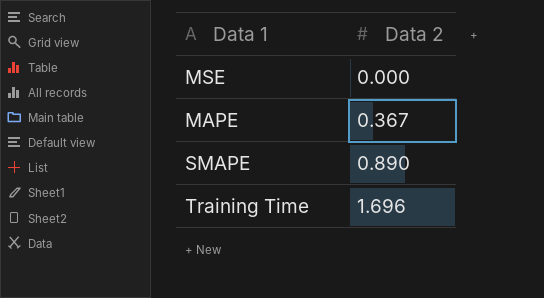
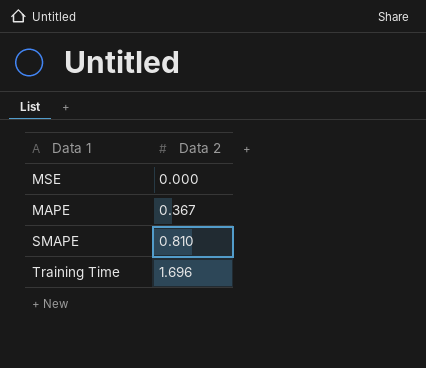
SMAPE | Data 2: 0.890 -> 0.810

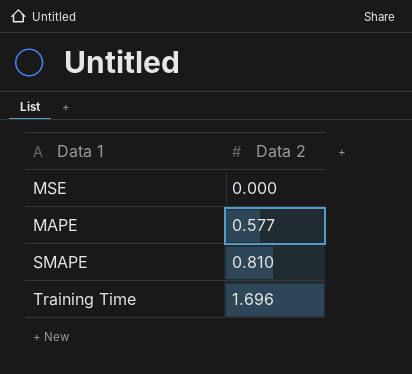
MAPE | Data 2: 0.367 -> 0.577

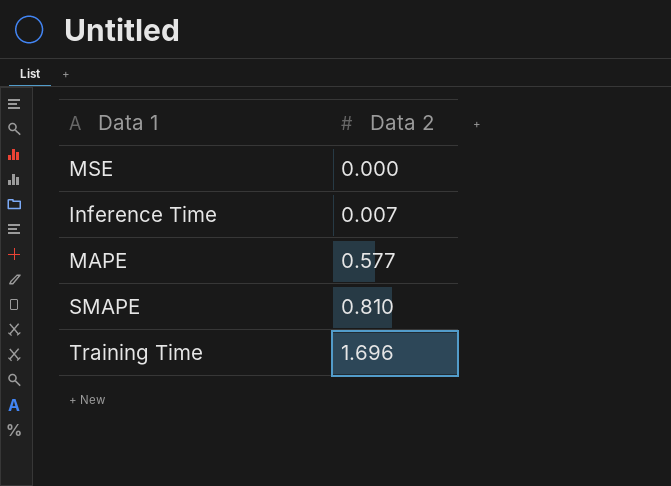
row Inference Time: none -> 0.007

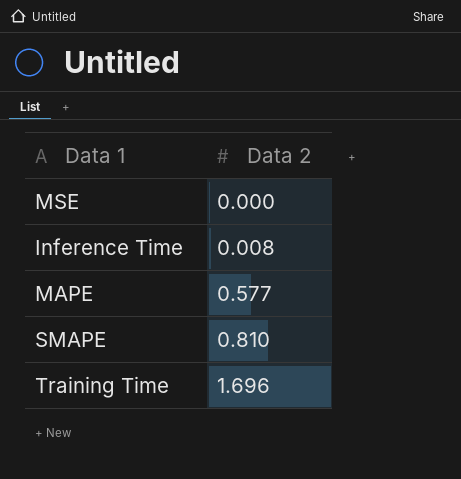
Inference Time | Data 2: 0.007 -> 0.008

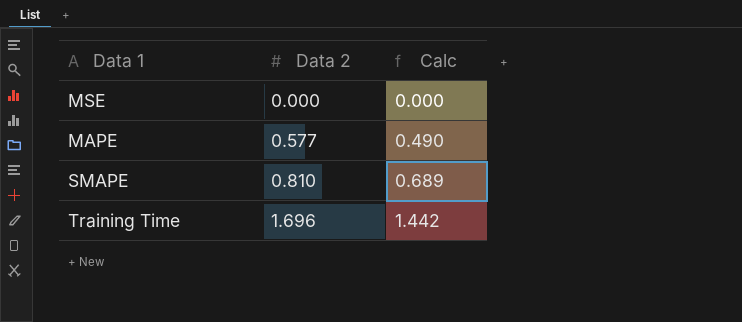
column Calc | formula: none -> [Data 2] * 0.85
row Inference Time: 0.008 -> none

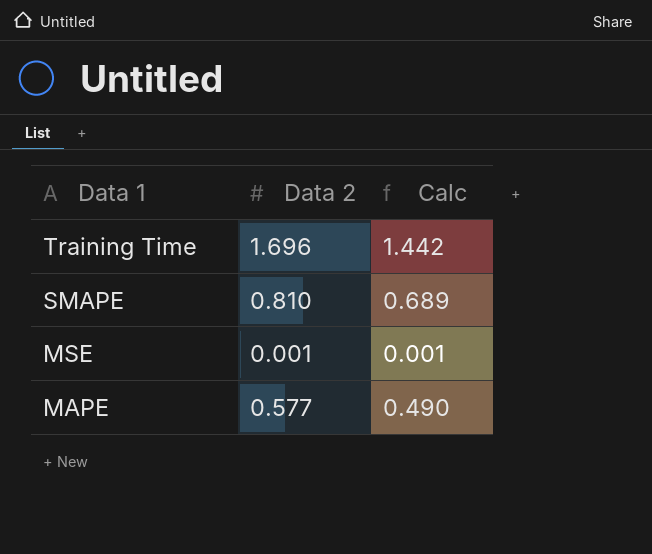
row order: Data 2 ascending -> Data 1 descending
MSE | Data 2: 0.000 -> 0.001
MSE | Calc: 0.000 -> 0.001

